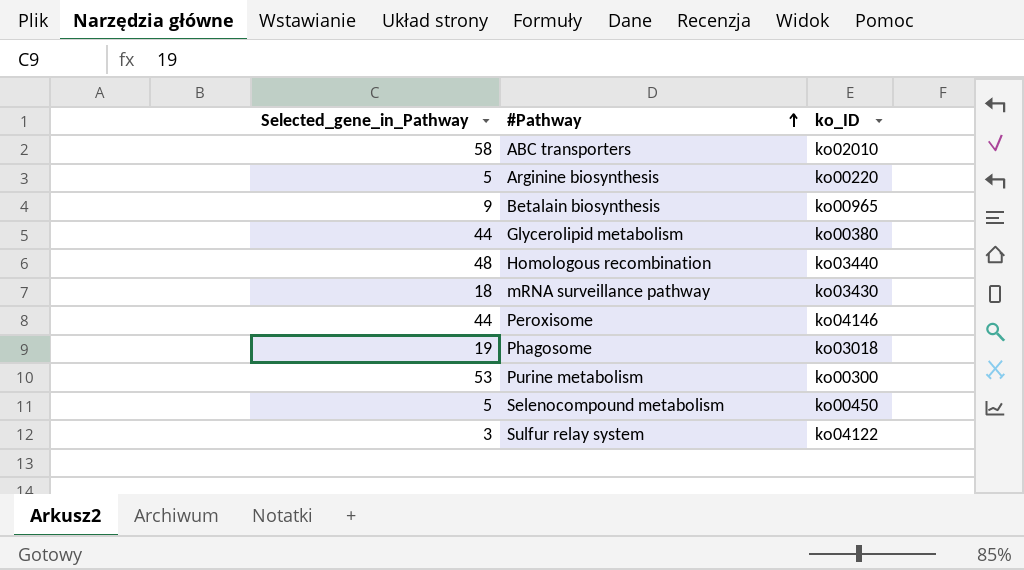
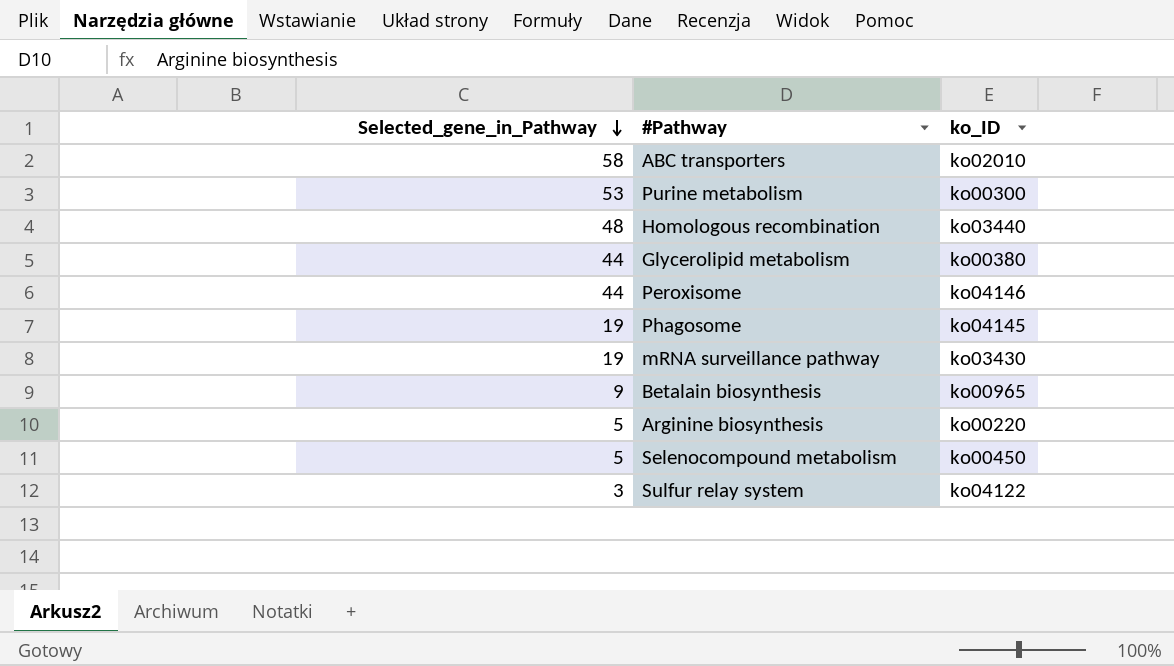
row order: #Pathway ascending -> Selected_gene_in_Pathway descending
Phagosome | ko_ID: ko03018 -> ko04145
mRNA surveillance pathway | Selected_gene_in_Pathway: 18 -> 19

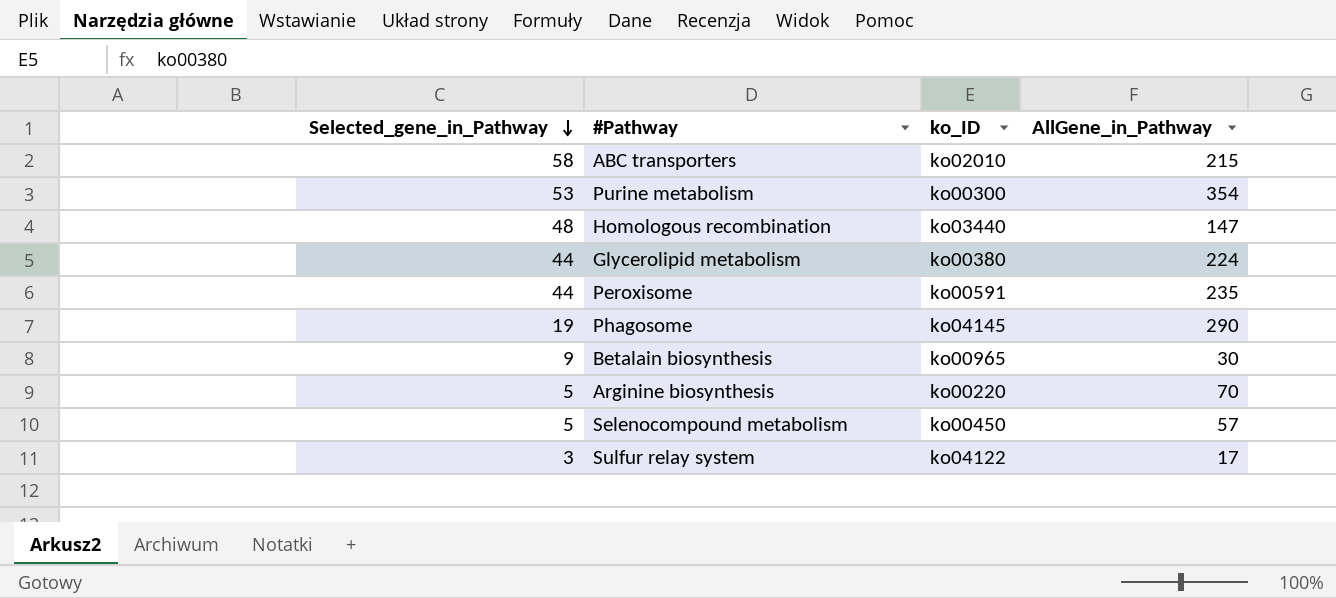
column AllGene_in_Pathway | position: none -> 4
row mRNA surveillance pathway: 19 | ko03430 -> none
Peroxisome | ko_ID: ko04146 -> ko00591

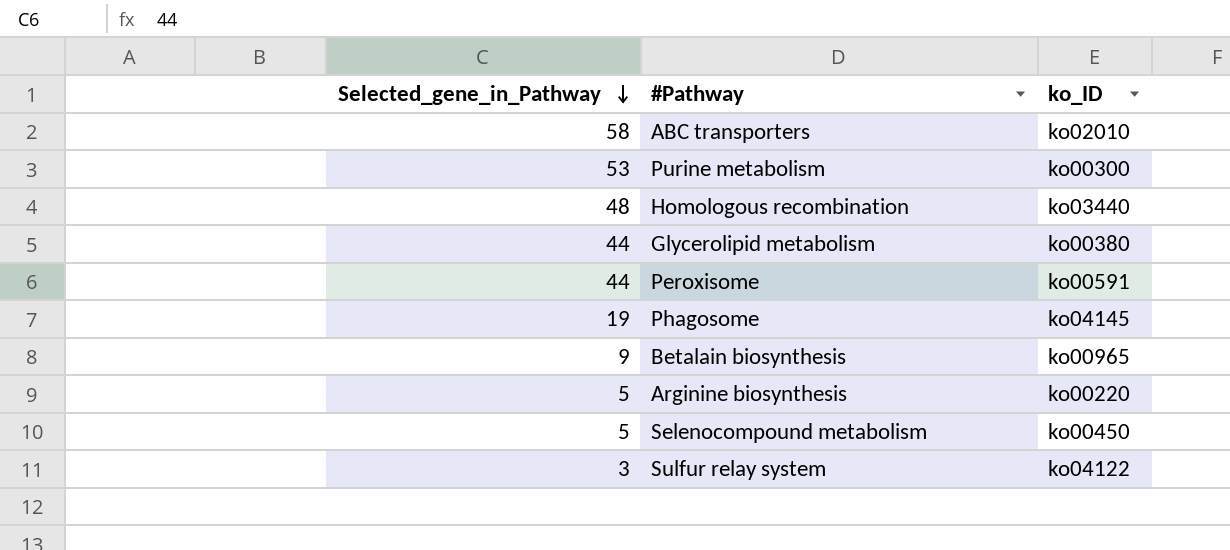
column AllGene_in_Pathway | position: 4 -> none

